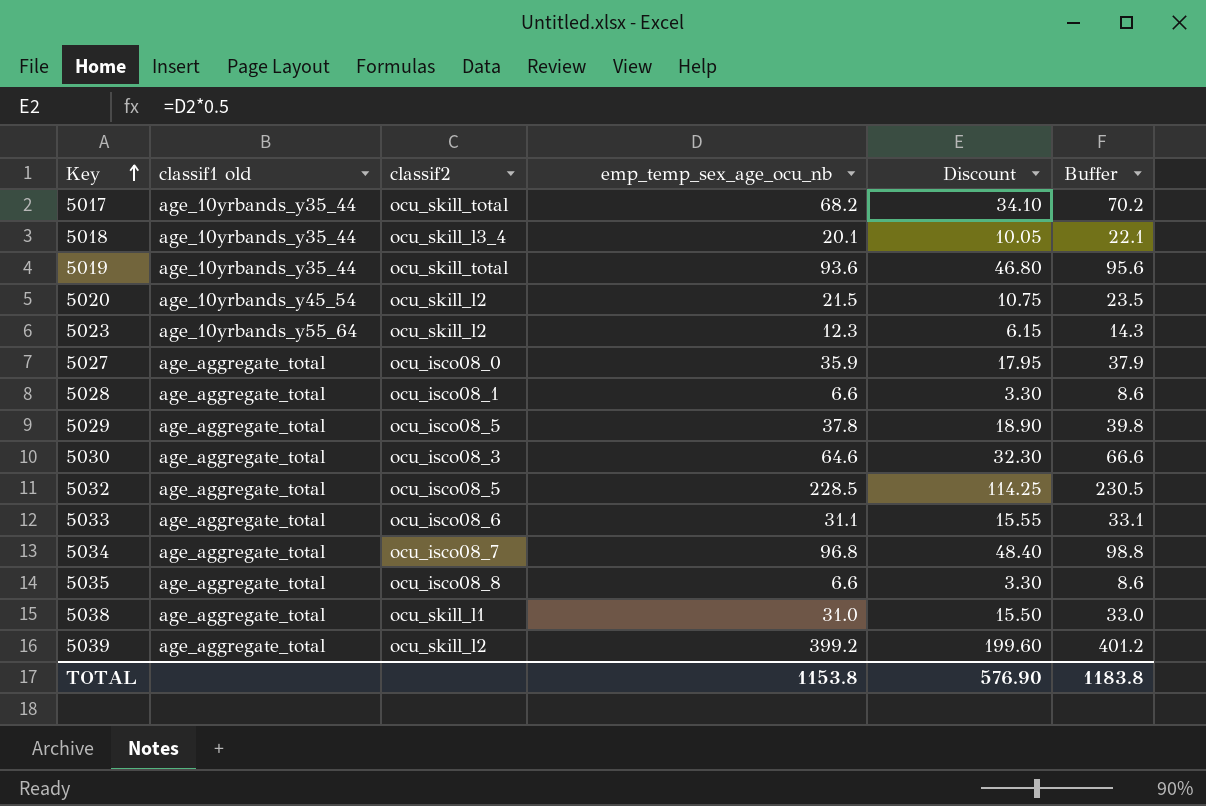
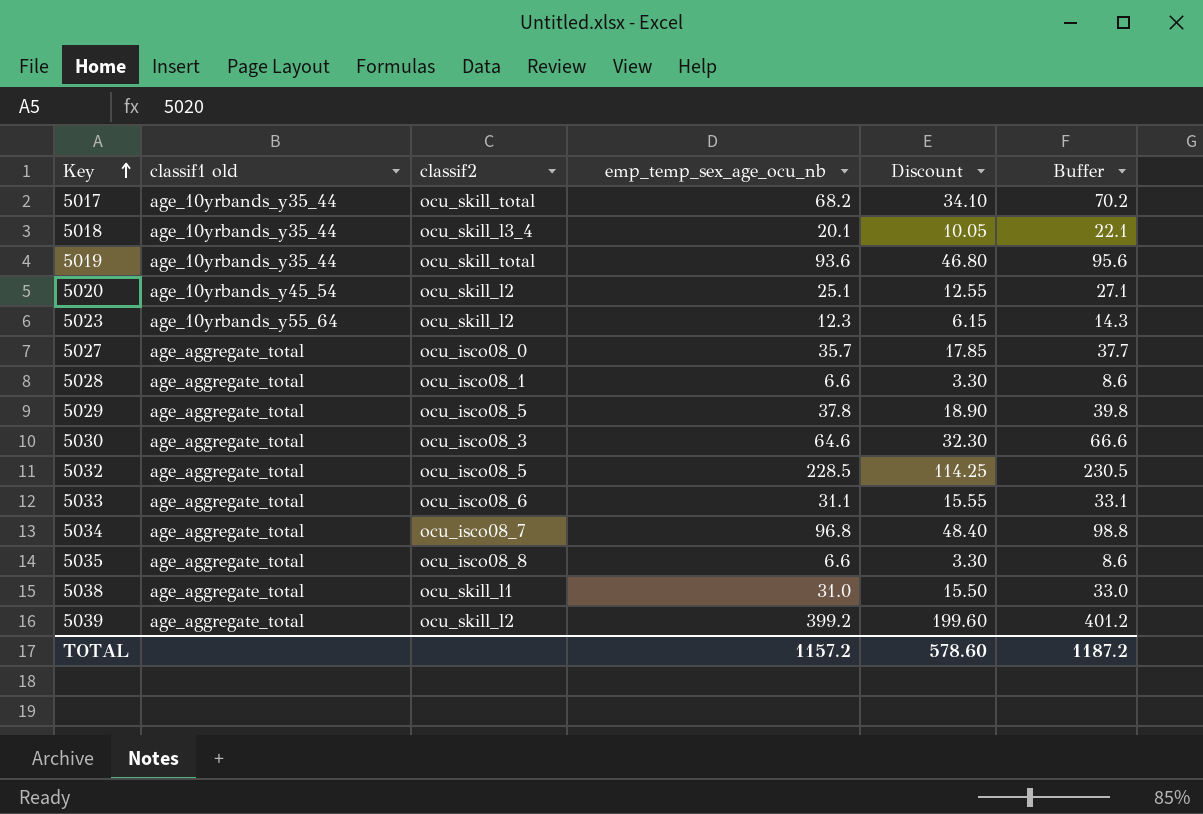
5020 | emp_temp_sex_age_ocu_nb: 21.5 -> 25.1
5020 | Discount: 10.75 -> 12.55
5020 | Buffer: 23.5 -> 27.1
5027 | emp_temp_sex_age_ocu_nb: 35.9 -> 35.7
5027 | Discount: 17.95 -> 17.85
5027 | Buffer: 37.9 -> 37.7
TOTAL | emp_temp_sex_age_ocu_nb: 1153.8 -> 1157.2
TOTAL | Discount: 576.90 -> 578.60
TOTAL | Buffer: 1183.8 -> 1187.2

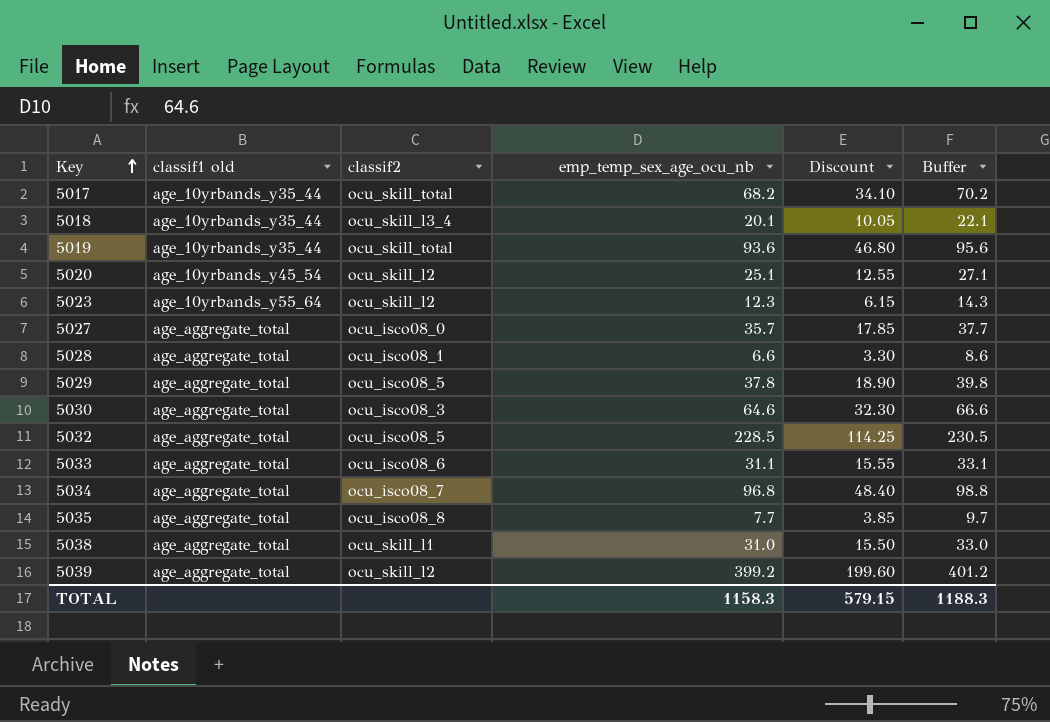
5035 | emp_temp_sex_age_ocu_nb: 6.6 -> 7.7
5035 | Discount: 3.30 -> 3.85
5035 | Buffer: 8.6 -> 9.7
TOTAL | emp_temp_sex_age_ocu_nb: 1157.2 -> 1158.3
TOTAL | Discount: 578.60 -> 579.15
TOTAL | Buffer: 1187.2 -> 1188.3

